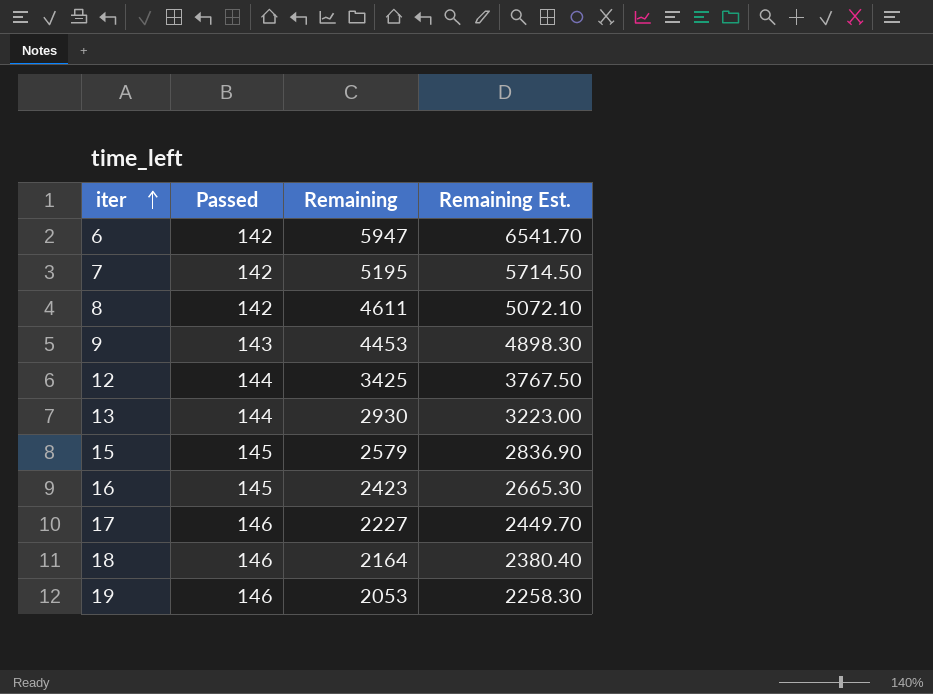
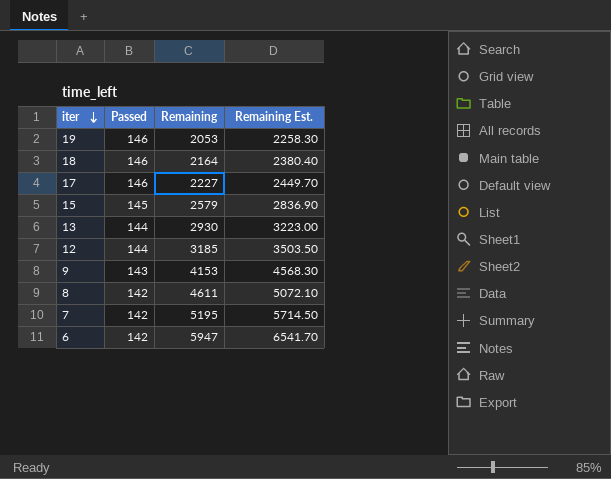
row order: iter ascending -> iter descending
row 16: 145 | 2423 | 2665.30 -> none
12 | Remaining: 3425 -> 3185
12 | Remaining Est.: 3767.50 -> 3503.50
9 | Remaining: 4453 -> 4153
9 | Remaining Est.: 4898.30 -> 4568.30

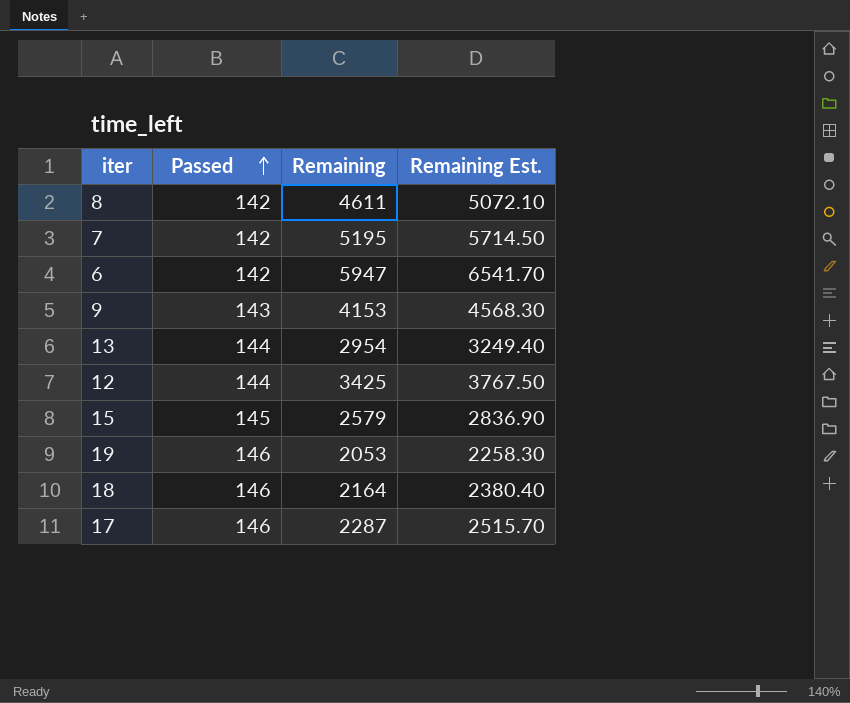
row order: iter descending -> Passed ascending
13 | Remaining: 2930 -> 2954
13 | Remaining Est.: 3223.00 -> 3249.40
12 | Remaining: 3185 -> 3425
12 | Remaining Est.: 3503.50 -> 3767.50
17 | Remaining: 2227 -> 2287
17 | Remaining Est.: 2449.70 -> 2515.70

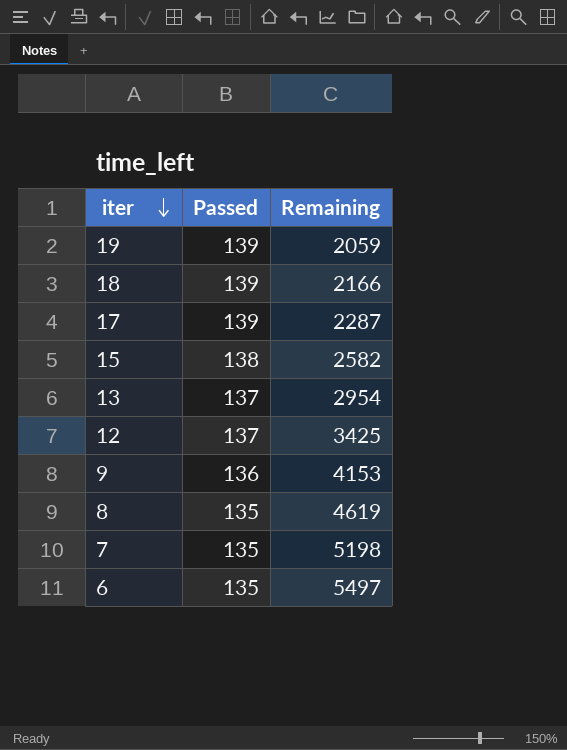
row order: Passed ascending -> iter descending
column Remaining Est. | formula: [Remaining] * 1.1 -> none
19 | Passed: 146 -> 139
19 | Remaining: 2053 -> 2059
18 | Passed: 146 -> 139
18 | Remaining: 2164 -> 2166
17 | Passed: 146 -> 139
15 | Passed: 145 -> 138
15 | Remaining: 2579 -> 2582
13 | Passed: 144 -> 137
12 | Passed: 144 -> 137
9 | Passed: 143 -> 136
8 | Passed: 142 -> 135
8 | Remaining: 4611 -> 4619
7 | Passed: 142 -> 135
7 | Remaining: 5195 -> 5198
6 | Passed: 142 -> 135
6 | Remaining: 5947 -> 5497

